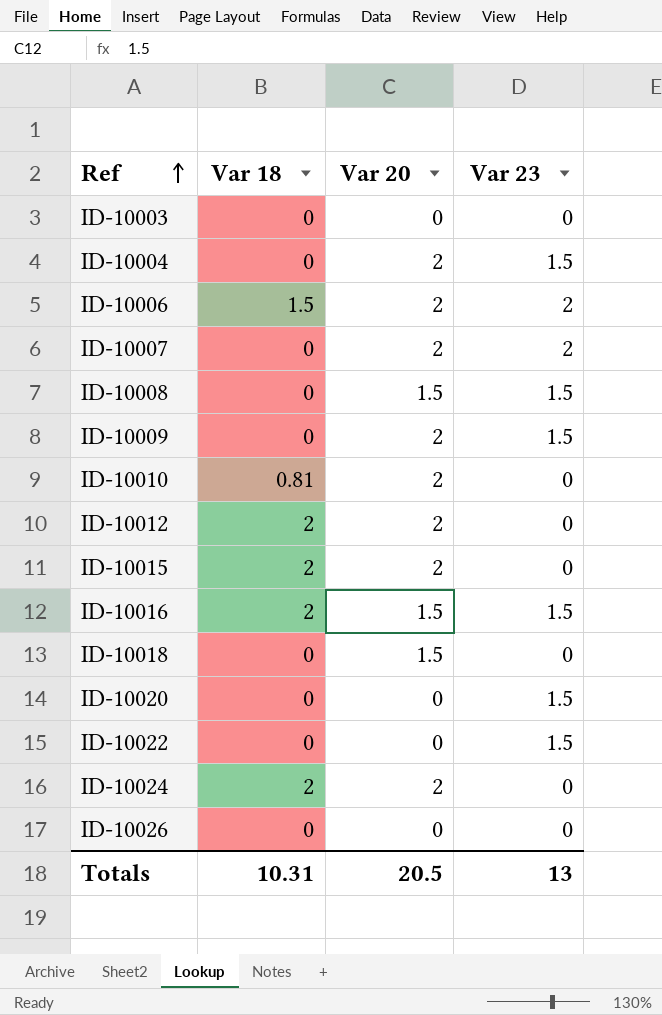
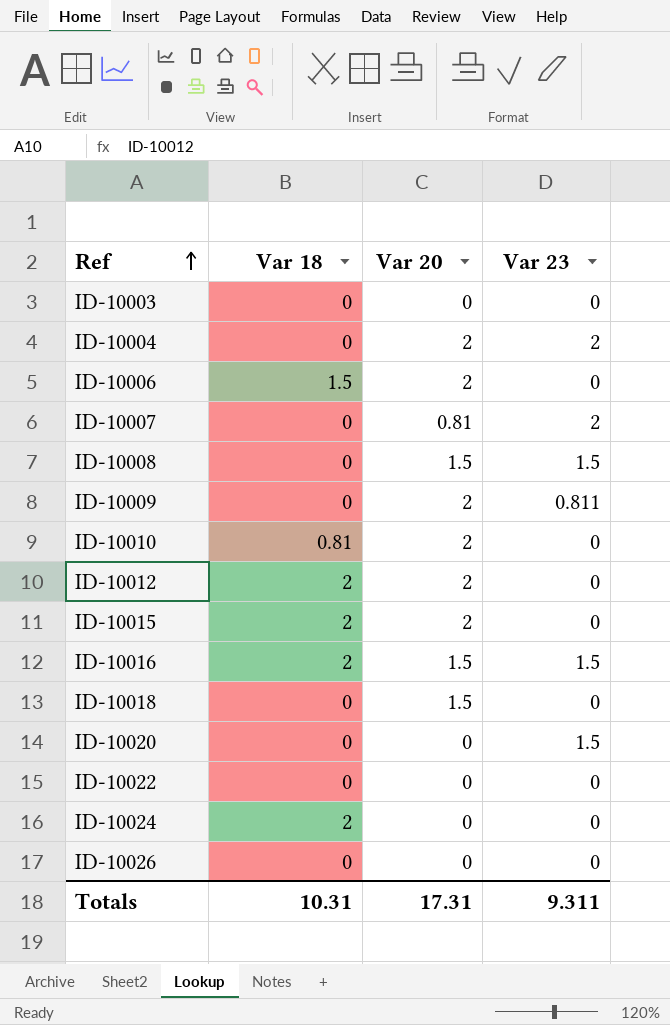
ID-10004 | Var 23: 1.5 -> 2
ID-10006 | Var 23: 2 -> 0
ID-10007 | Var 20: 2 -> 0.81
ID-10009 | Var 23: 1.5 -> 0.811
ID-10022 | Var 23: 1.5 -> 0
ID-10024 | Var 20: 2 -> 0
Totals | Var 20: 20.5 -> 17.31
Totals | Var 23: 13 -> 9.311

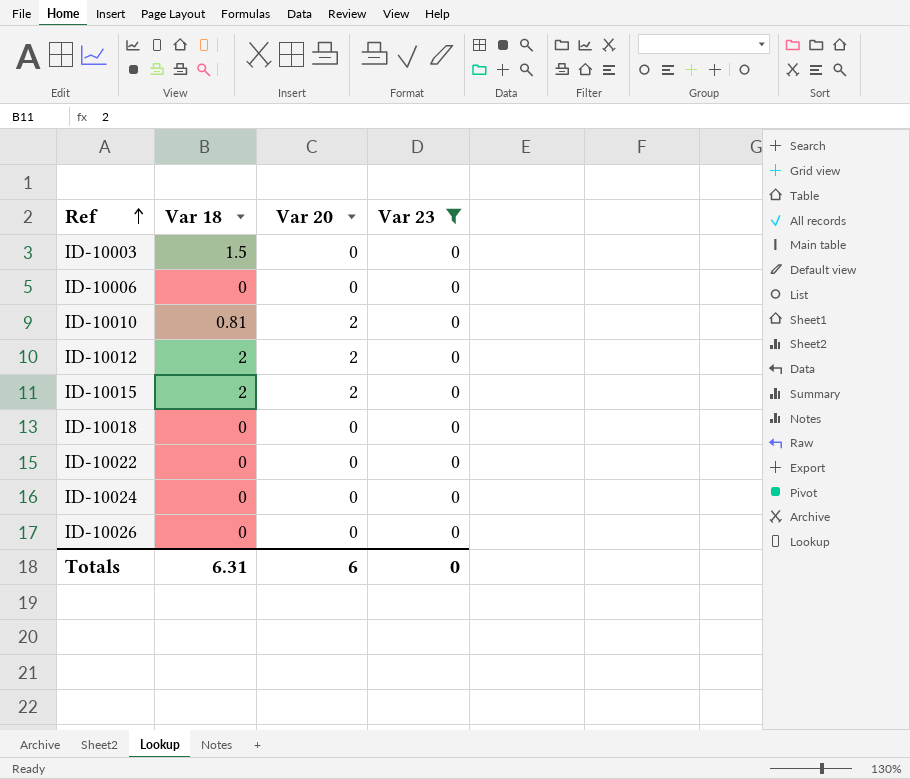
filter: none -> Var 23 = 0
ID-10003 | Var 18: 0 -> 1.5
ID-10006 | Var 18: 1.5 -> 0
ID-10006 | Var 20: 2 -> 0
ID-10018 | Var 20: 1.5 -> 0
ID-10024 | Var 18: 2 -> 0
Totals | Var 18: 10.31 -> 6.31
Totals | Var 20: 17.31 -> 6
Totals | Var 23: 9.311 -> 0

